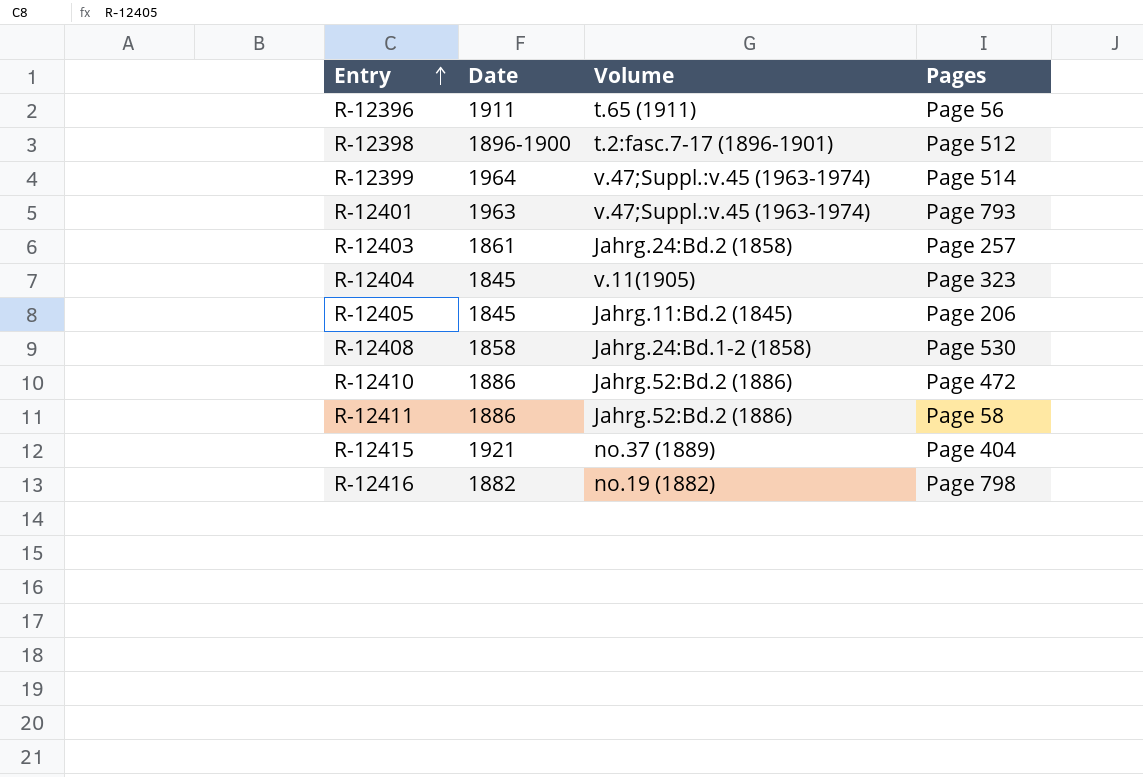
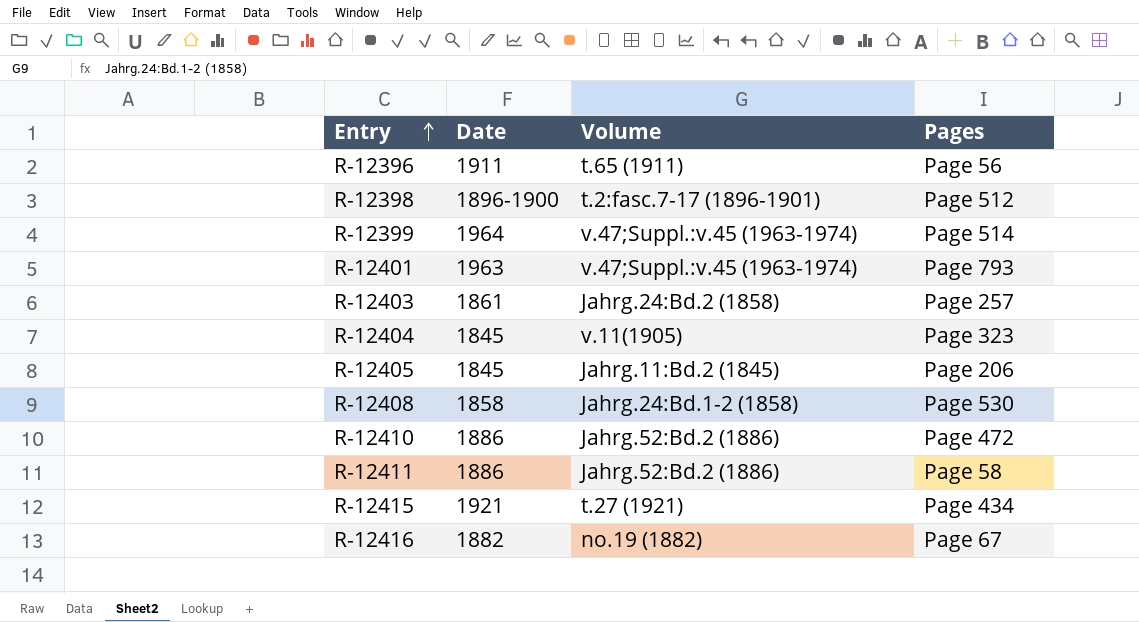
R-12415 | Volume: no.37 (1889) -> t.27 (1921)
R-12415 | Pages: Page 404 -> Page 434
R-12416 | Pages: Page 798 -> Page 67

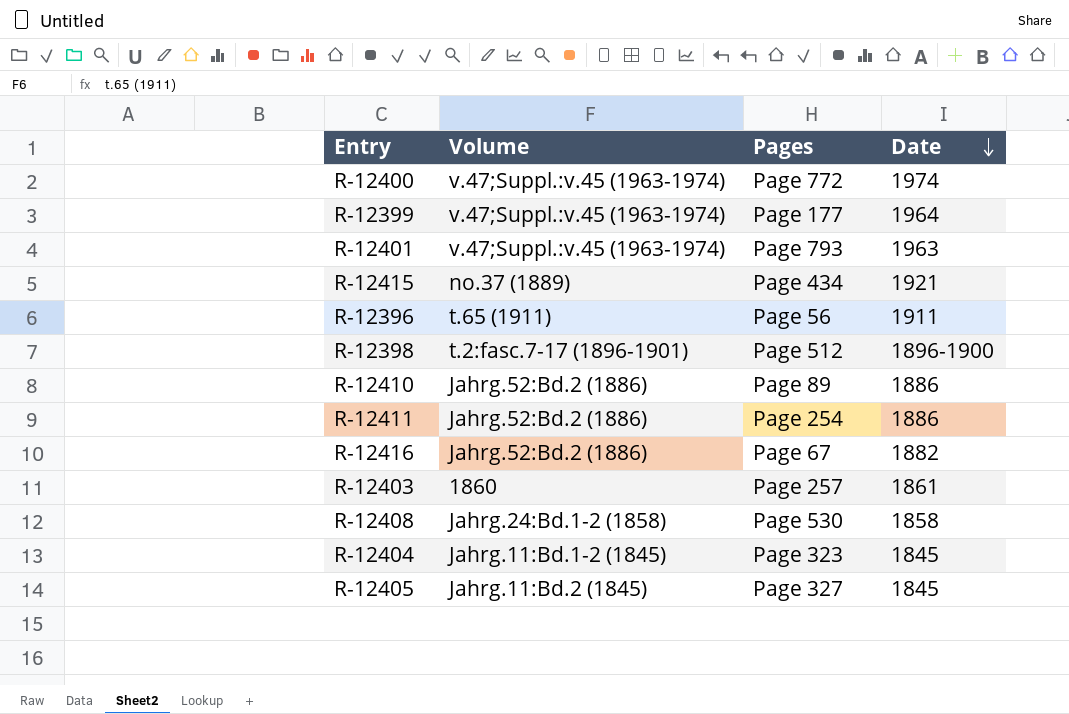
row order: Entry ascending -> Date descending
column Date | position: 2 -> 4
row R-12400: none -> v.47;Suppl.:v.45 (1963-1974) | Page 772 | 1974
R-12399 | Pages: Page 514 -> Page 177
R-12415 | Volume: t.27 (1921) -> no.37 (1889)
R-12410 | Pages: Page 472 -> Page 89
R-12411 | Pages: Page 58 -> Page 254
R-12416 | Volume: no.19 (1882) -> Jahrg.52:Bd.2 (1886)
R-12403 | Volume: Jahrg.24:Bd.2 (1858) -> 1860
R-12404 | Volume: v.11(1905) -> Jahrg.11:Bd.1-2 (1845)
R-12405 | Pages: Page 206 -> Page 327

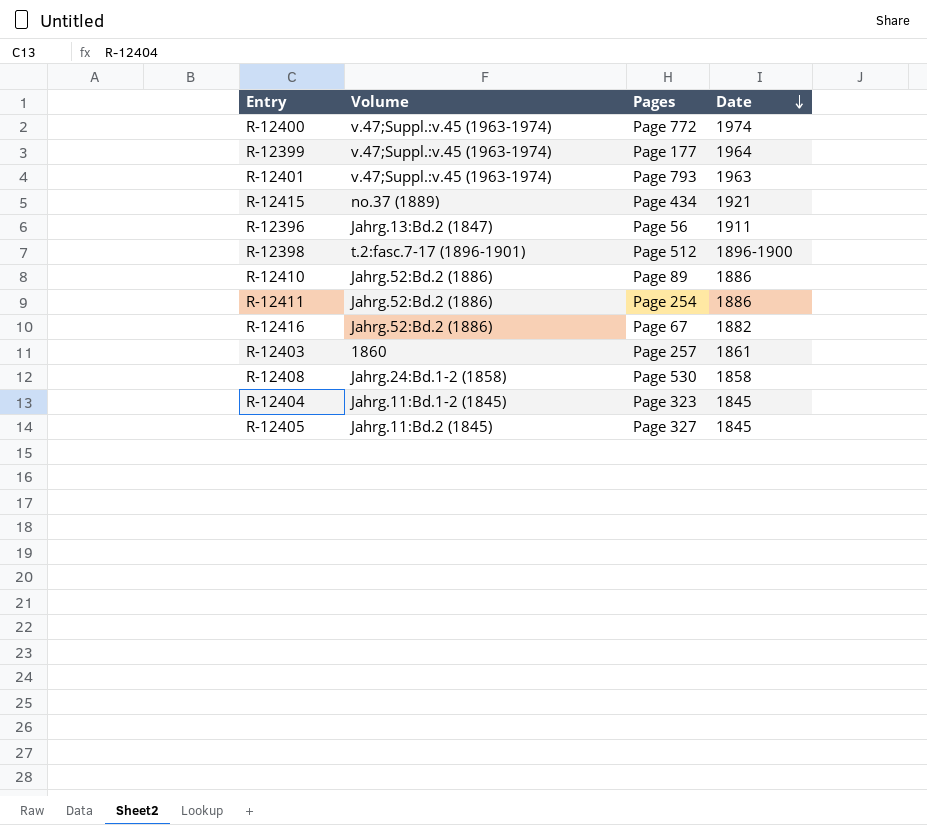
R-12396 | Volume: t.65 (1911) -> Jahrg.13:Bd.2 (1847)

